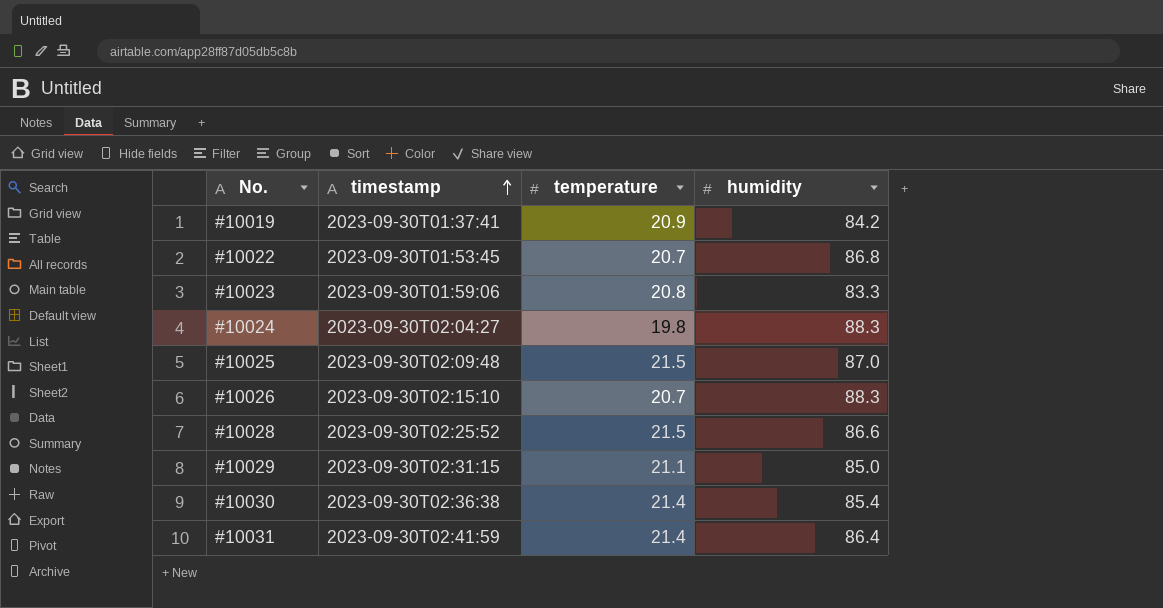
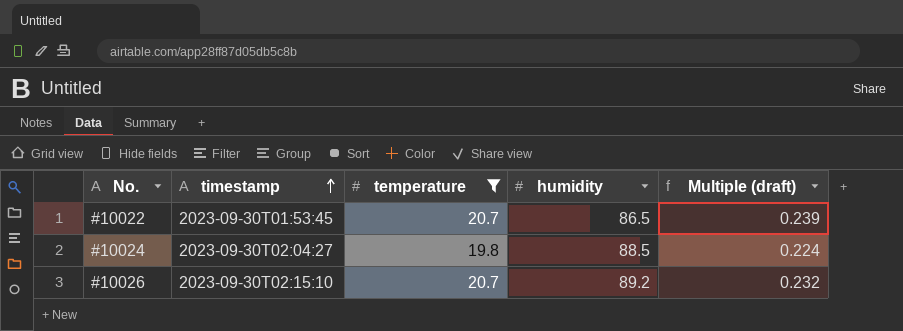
filter: none -> temperature <= 20.7
column Multiple (draft) | formula: none -> [temperature] / [humidity]
#10022 | humidity: 86.8 -> 86.5
#10024 | humidity: 88.3 -> 88.5
#10026 | humidity: 88.3 -> 89.2

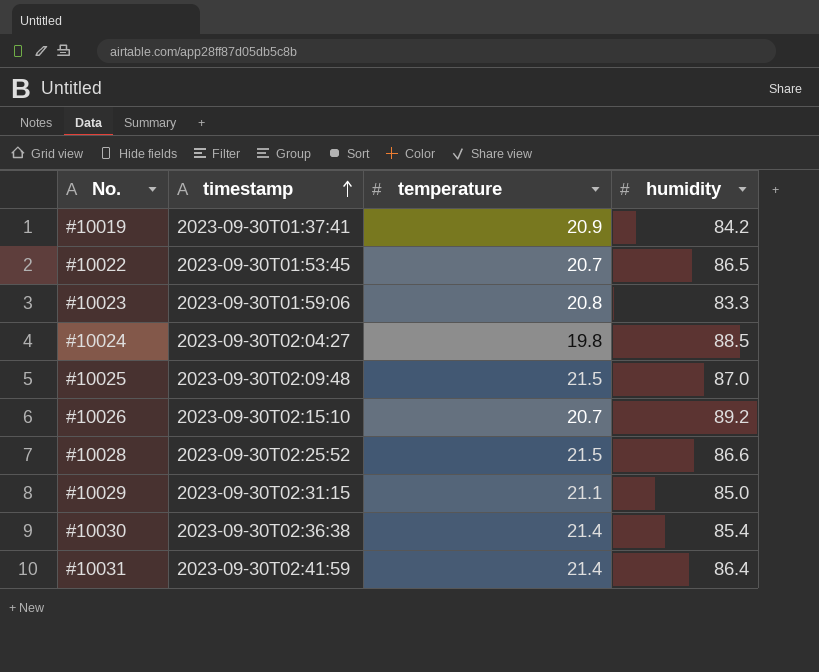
filter: temperature <= 20.7 -> none
column Multiple (draft) | formula: [temperature] / [humidity] -> none

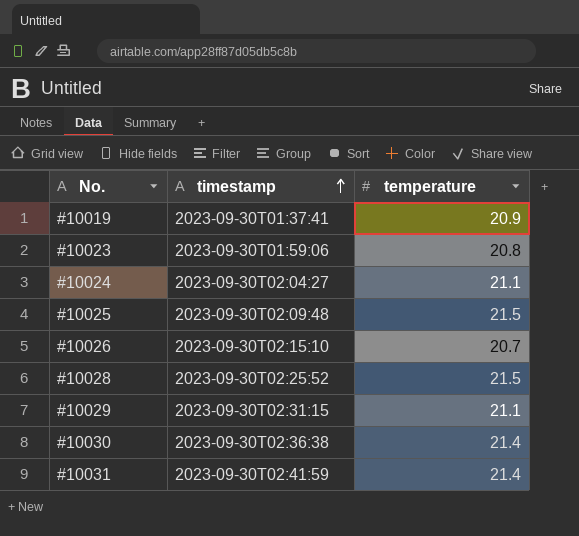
column humidity | position: 4 -> none
row #10022: 2023-09-30T01:53:45 | 20.7 | 86.5 -> none
#10024 | temperature: 19.8 -> 21.1

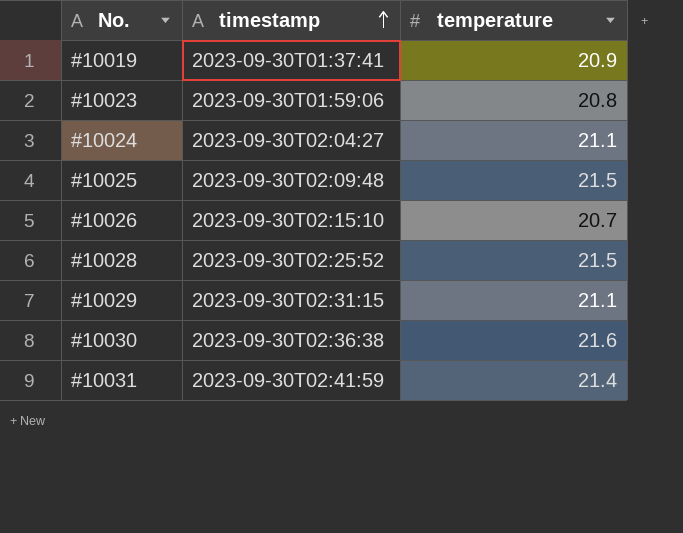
#10030 | temperature: 21.4 -> 21.6

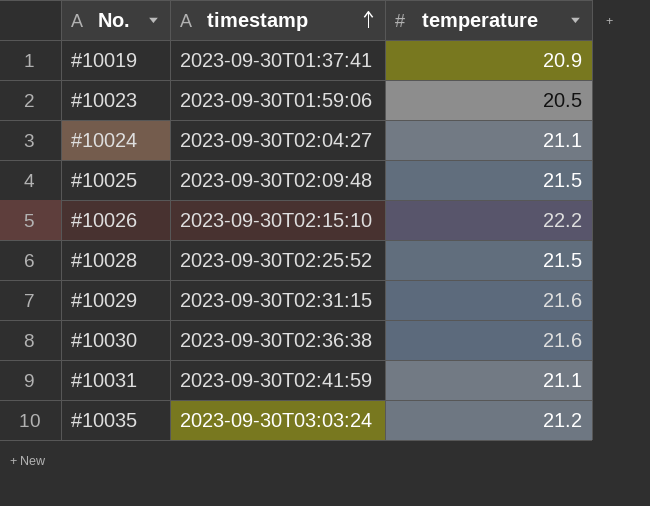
#10023 | temperature: 20.8 -> 20.5
#10026 | temperature: 20.7 -> 22.2
#10029 | temperature: 21.1 -> 21.6
#10031 | temperature: 21.4 -> 21.1
row #10035: none -> 2023-09-30T03:03:24 | 21.2

